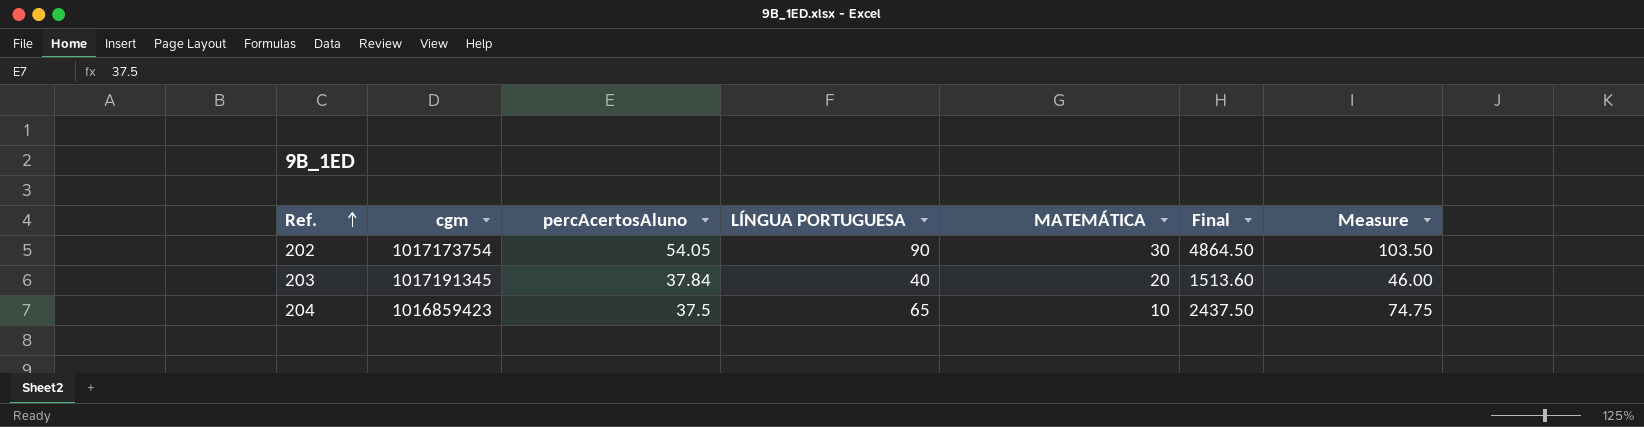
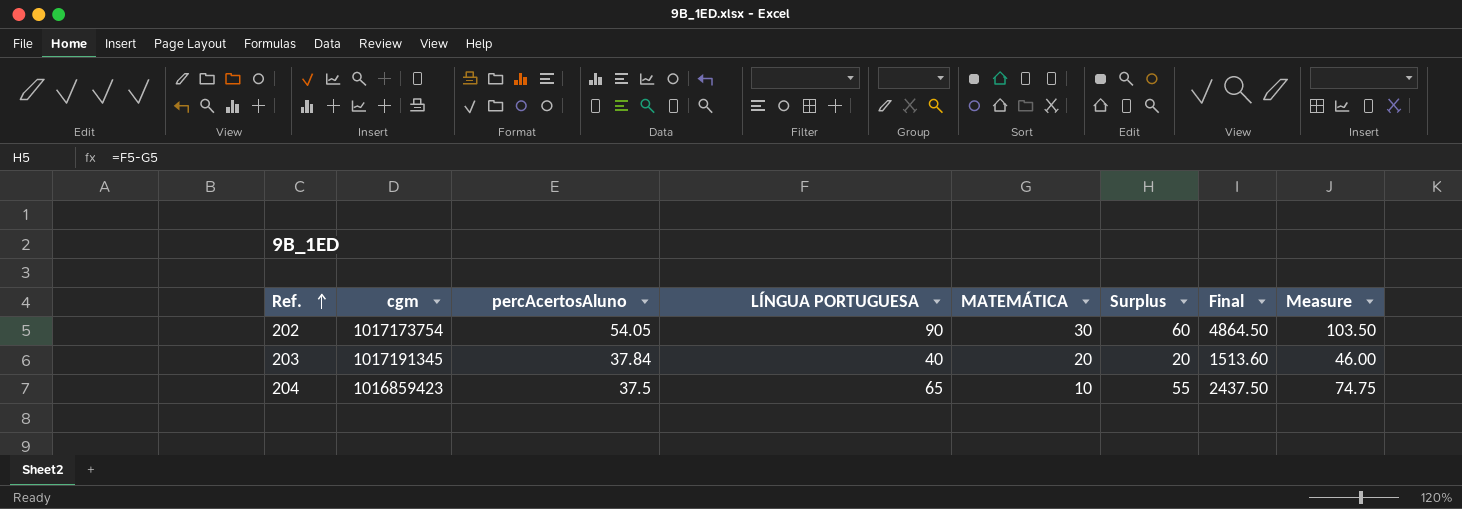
column Surplus | formula: none -> [LÍNGUA PORTUGUESA] - [MATEMÁTICA]

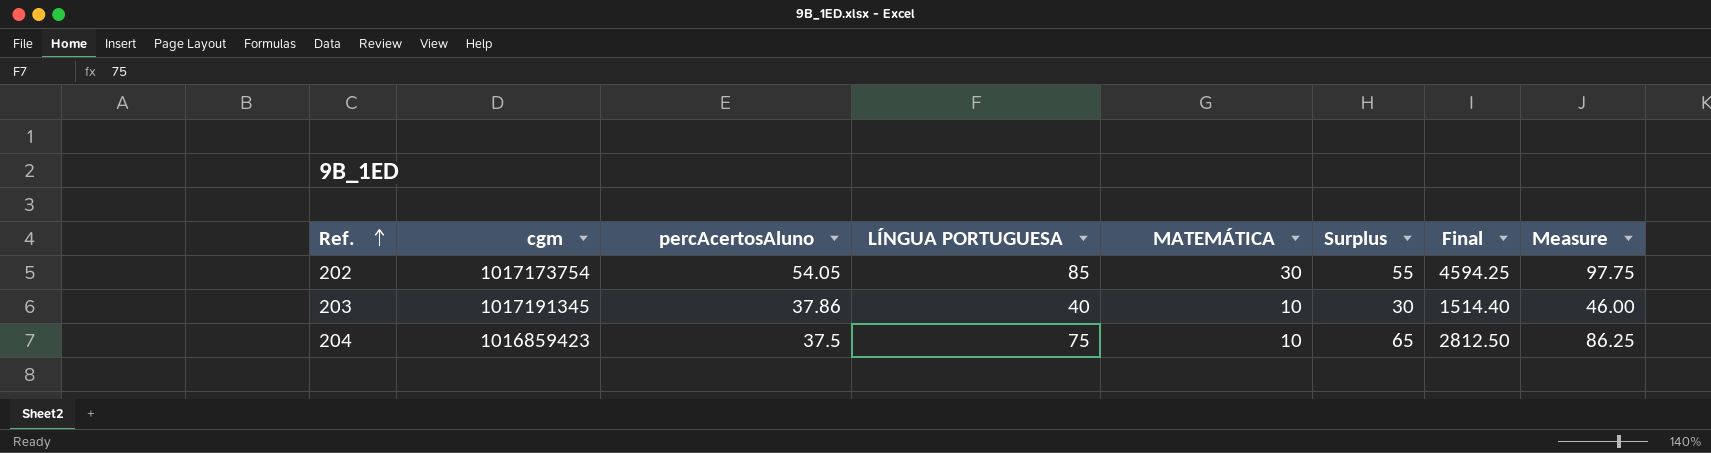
202 | LÍNGUA PORTUGUESA: 90 -> 85
202 | Surplus: 60 -> 55
202 | Final: 4864.50 -> 4594.25
202 | Measure: 103.50 -> 97.75
203 | percAcertosAluno: 37.84 -> 37.86
203 | MATEMÁTICA: 20 -> 10
203 | Surplus: 20 -> 30
203 | Final: 1513.60 -> 1514.40
204 | LÍNGUA PORTUGUESA: 65 -> 75
204 | Surplus: 55 -> 65
204 | Final: 2437.50 -> 2812.50
204 | Measure: 74.75 -> 86.25

